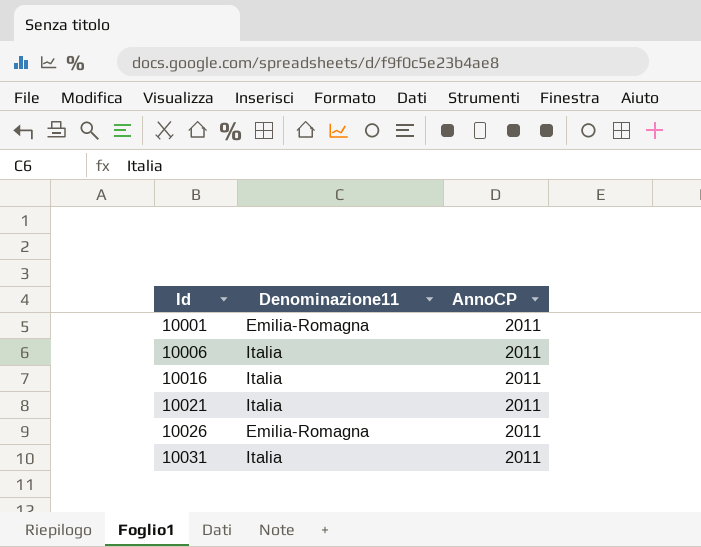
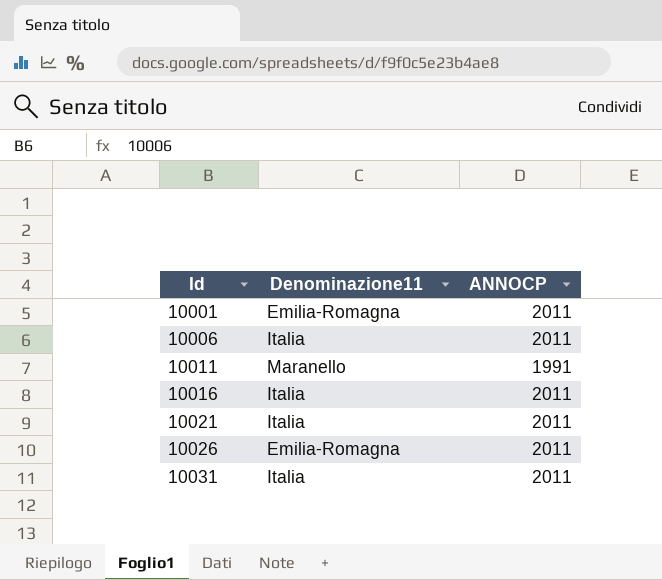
column name: AnnoCP -> ANNOCP
row 10011: none -> Maranello | 1991

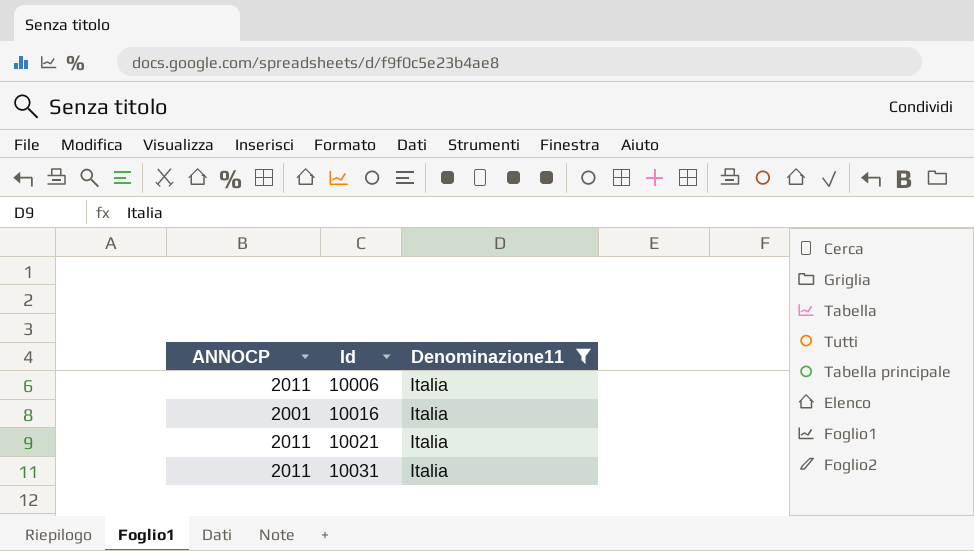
filter: none -> Denominazione11 = Italia
column ANNOCP | position: 3 -> 1
10016 | ANNOCP: 2011 -> 2001

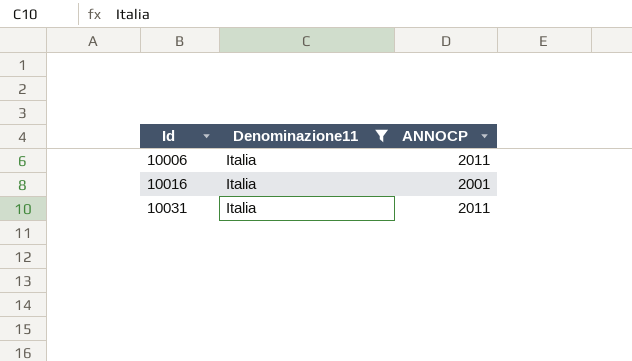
column ANNOCP | position: 1 -> 3
row 10021: 2011 | Italia -> none

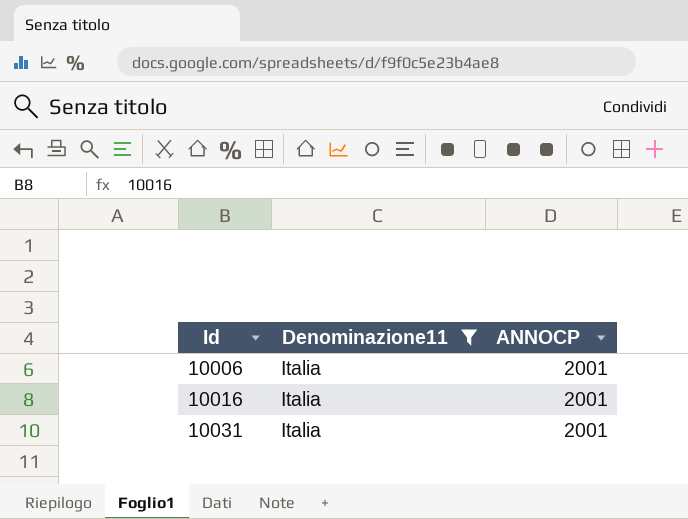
10006 | ANNOCP: 2011 -> 2001
10031 | ANNOCP: 2011 -> 2001

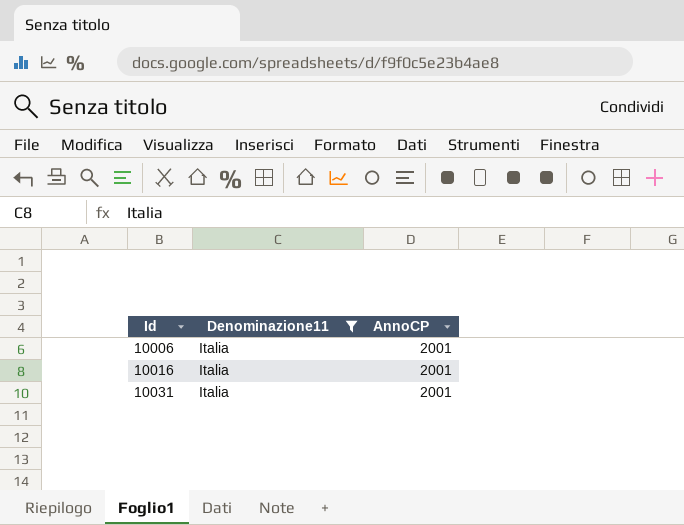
column name: ANNOCP -> AnnoCP

